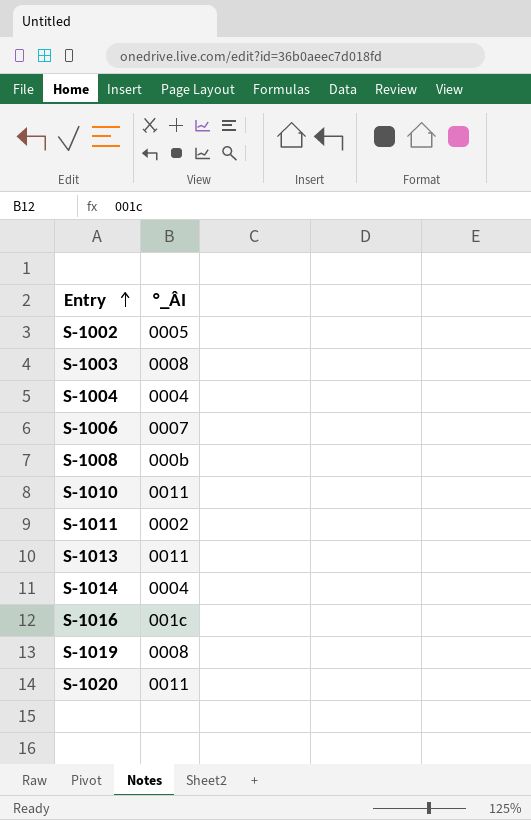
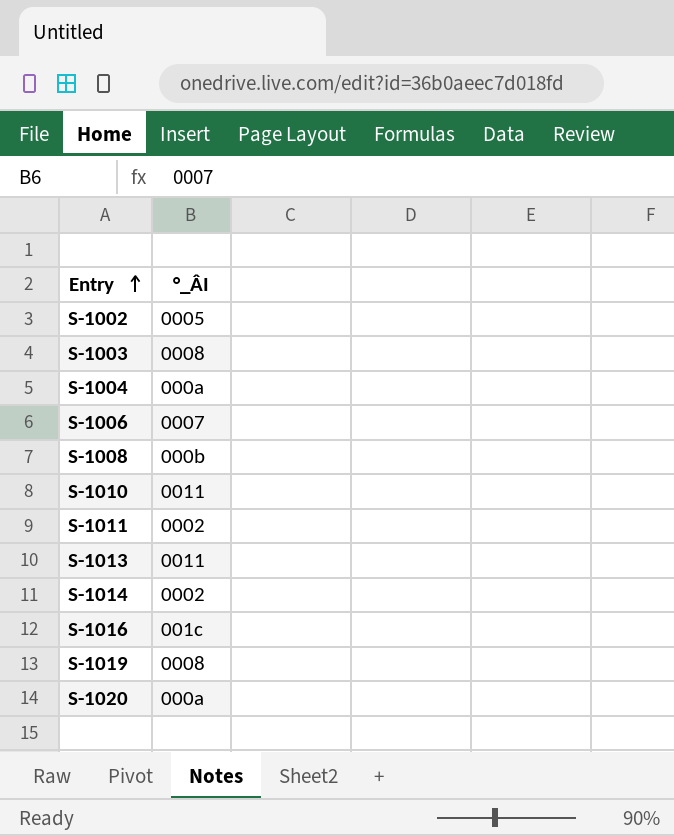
S-1004 | °_ÂI: 0004 -> 000a
S-1014 | °_ÂI: 0004 -> 0002
S-1020 | °_ÂI: 0011 -> 000a

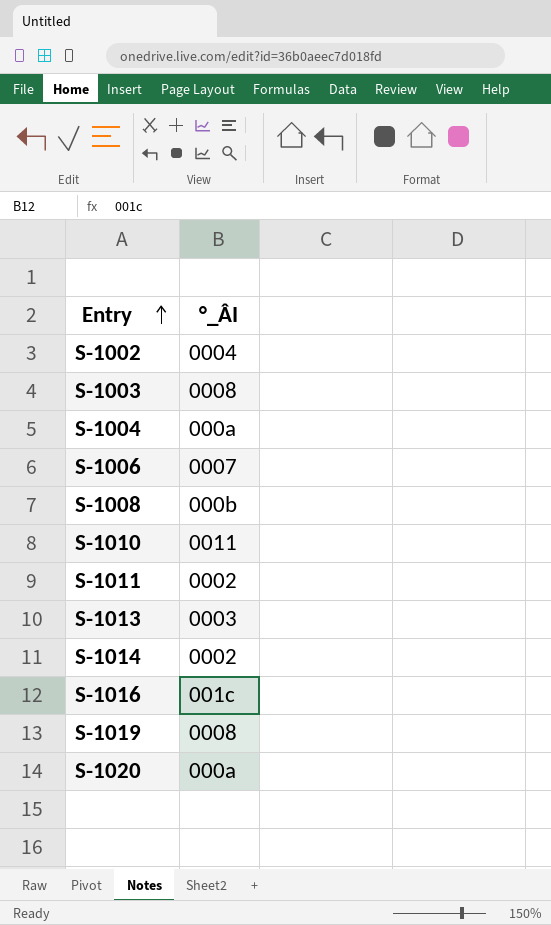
S-1002 | °_ÂI: 0005 -> 0004
S-1013 | °_ÂI: 0011 -> 0003

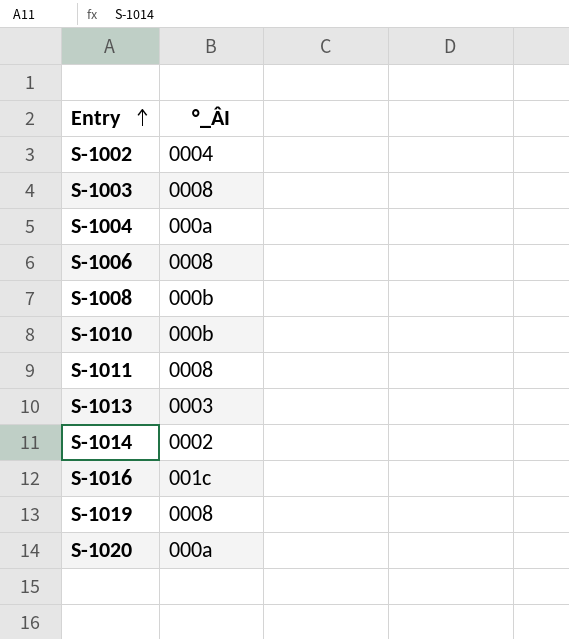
S-1006 | °_ÂI: 0007 -> 0008
S-1010 | °_ÂI: 0011 -> 000b
S-1011 | °_ÂI: 0002 -> 0008

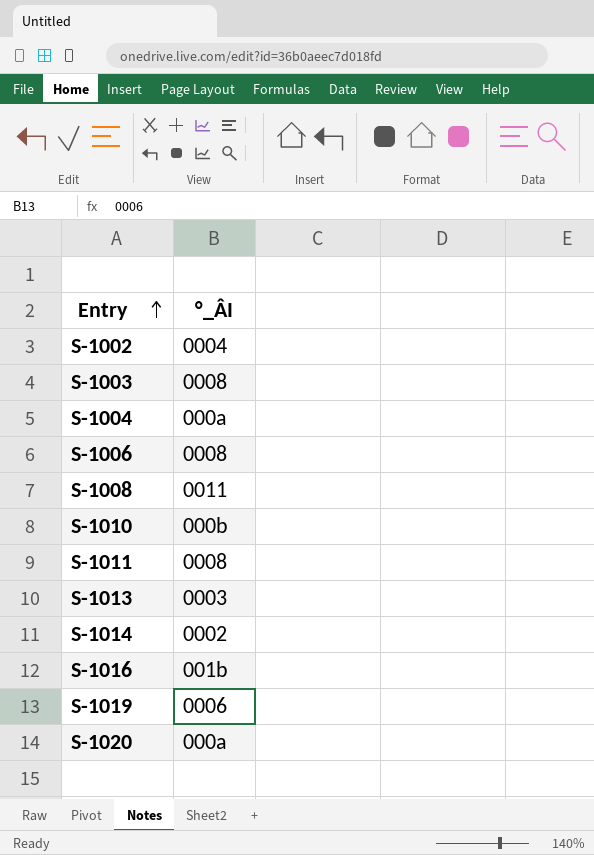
S-1008 | °_ÂI: 000b -> 0011
S-1016 | °_ÂI: 001c -> 001b
S-1019 | °_ÂI: 0008 -> 0006

